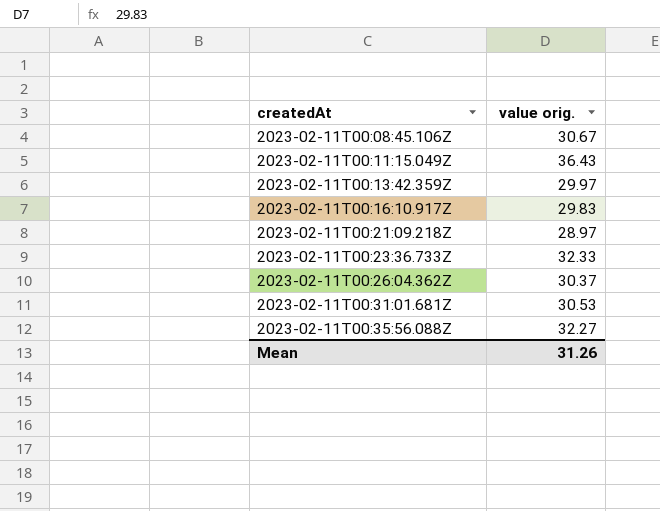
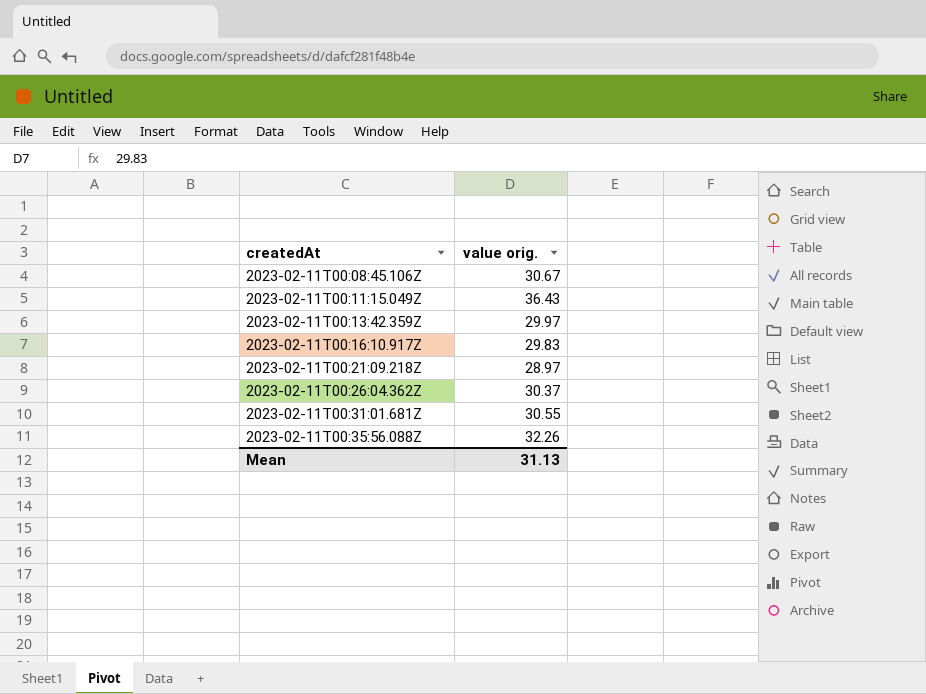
row 2023-02-11T00:23:36.733Z: 32.33 -> none
2023-02-11T00:31:01.681Z | value orig.: 30.53 -> 30.55
2023-02-11T00:35:56.088Z | value orig.: 32.27 -> 32.26
Mean | value orig.: 31.26 -> 31.13

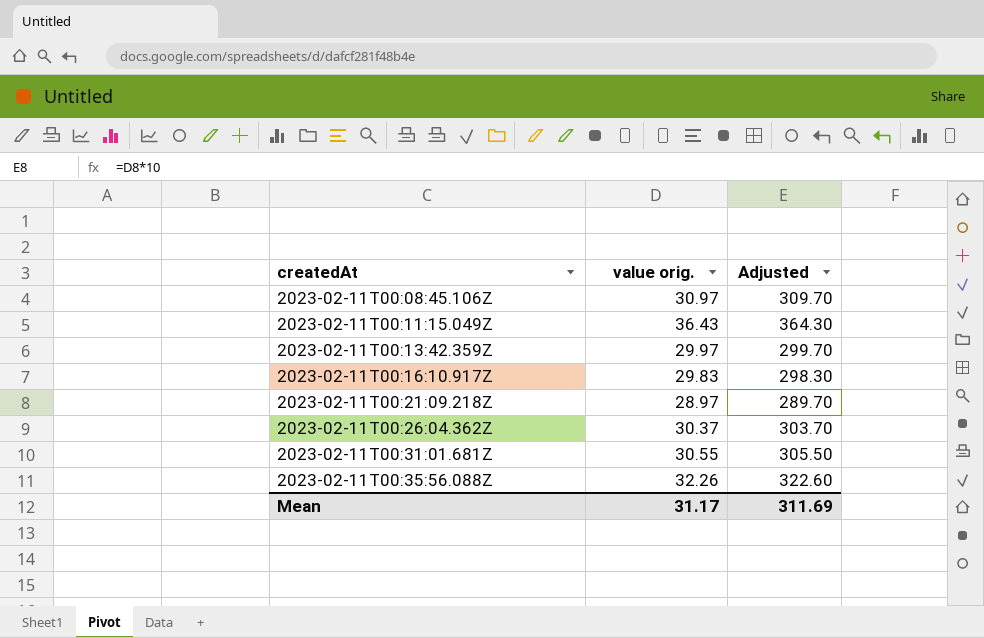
column Adjusted | formula: none -> [value orig.] * 10
2023-02-11T00:08:45.106Z | value orig.: 30.67 -> 30.97
Mean | value orig.: 31.13 -> 31.17

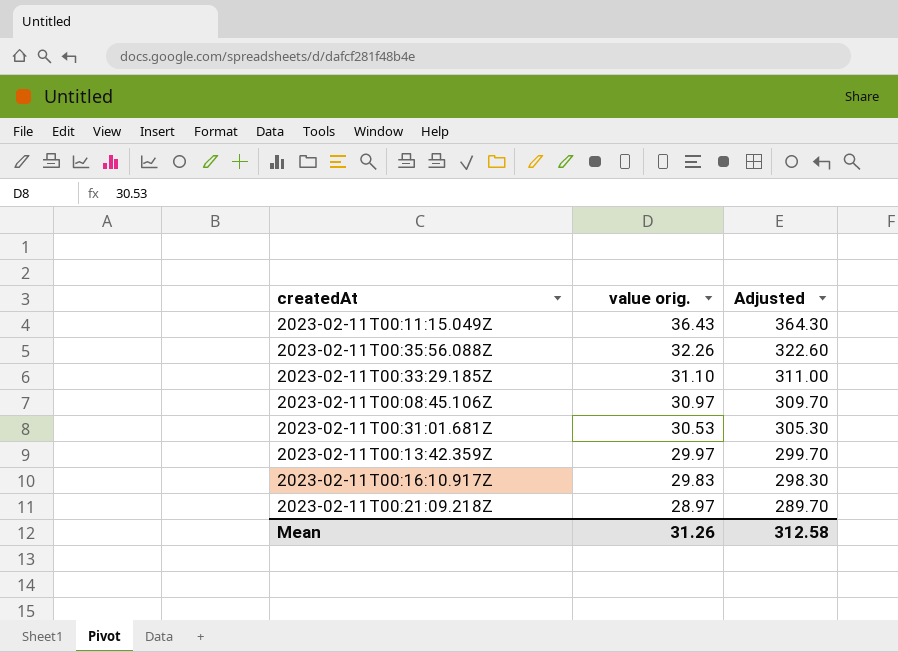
row order: createdAt ascending -> value orig. descending
row 2023-02-11T00:26:04.362Z: 30.37 | 303.70 -> none
row 2023-02-11T00:33:29.185Z: none -> 31.10 | 311.00
2023-02-11T00:31:01.681Z | value orig.: 30.55 -> 30.53
2023-02-11T00:31:01.681Z | Adjusted: 305.50 -> 305.30
Mean | value orig.: 31.17 -> 31.26
Mean | Adjusted: 311.69 -> 312.58

